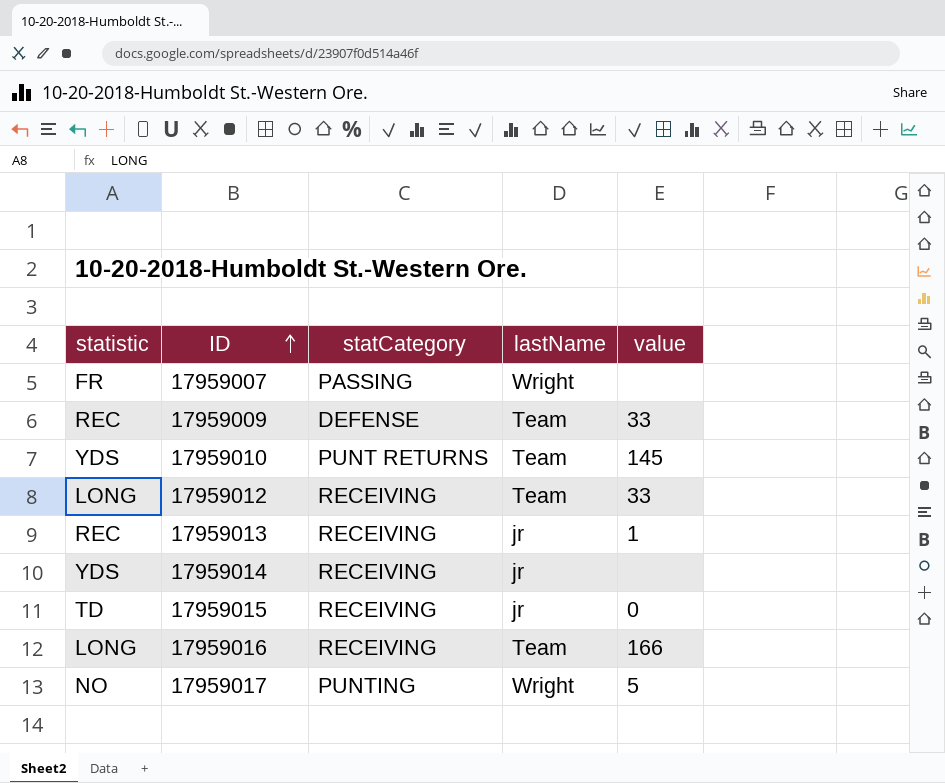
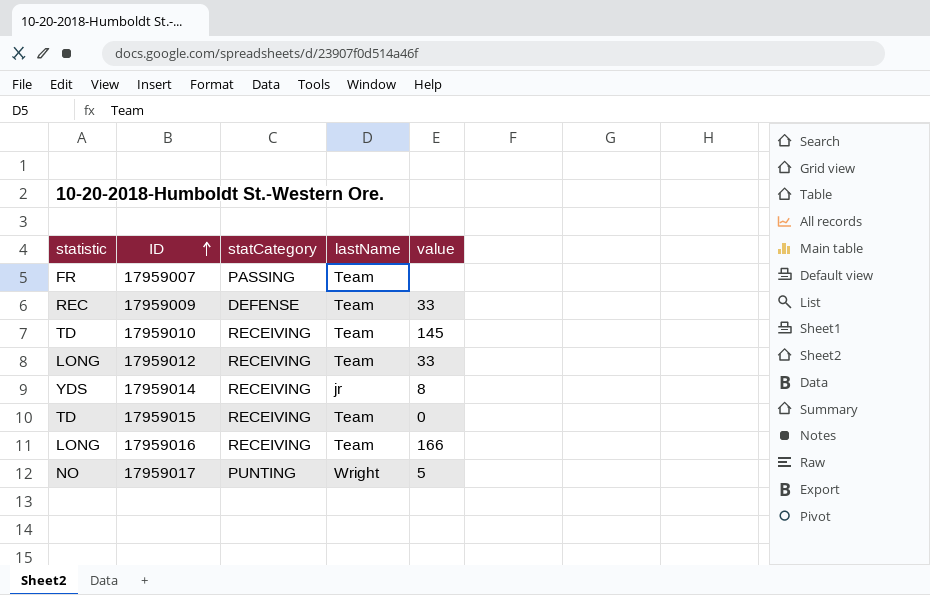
row 17959013: REC | RECEIVING | jr | 1 -> none
17959007 | lastName: Wright -> Team
17959010 | statistic: YDS -> TD
17959010 | statCategory: PUNT RETURNS -> RECEIVING
17959014 | value: none -> 8
17959015 | lastName: jr -> Team

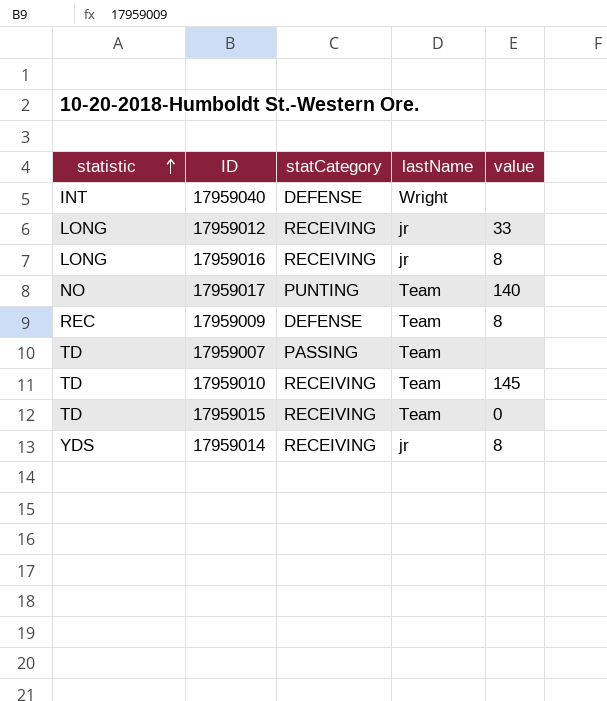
row order: ID ascending -> statistic ascending
row 17959040: none -> INT | DEFENSE | Wright | none
17959012 | lastName: Team -> jr
17959016 | lastName: Team -> jr
17959016 | value: 166 -> 8
17959017 | lastName: Wright -> Team
17959017 | value: 5 -> 140
17959009 | value: 33 -> 8
17959007 | statistic: FR -> TD

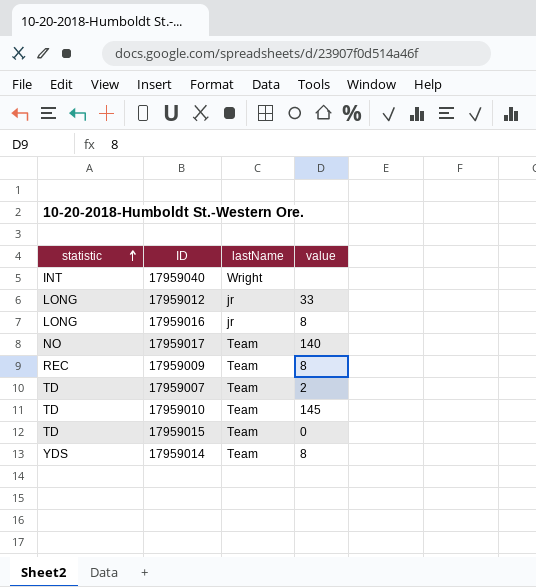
column statCategory | position: 3 -> none
17959007 | value: none -> 2
17959014 | lastName: jr -> Team

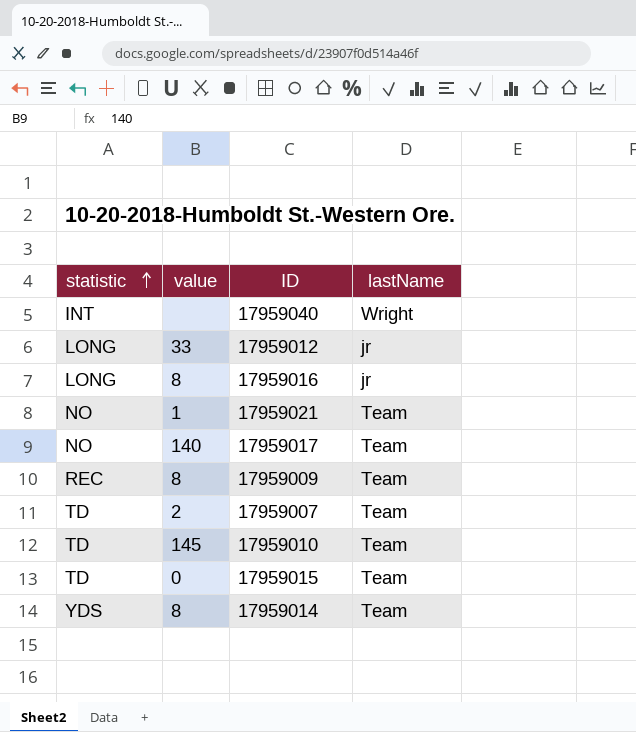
column value | position: 4 -> 2
row 17959021: none -> NO | 1 | Team

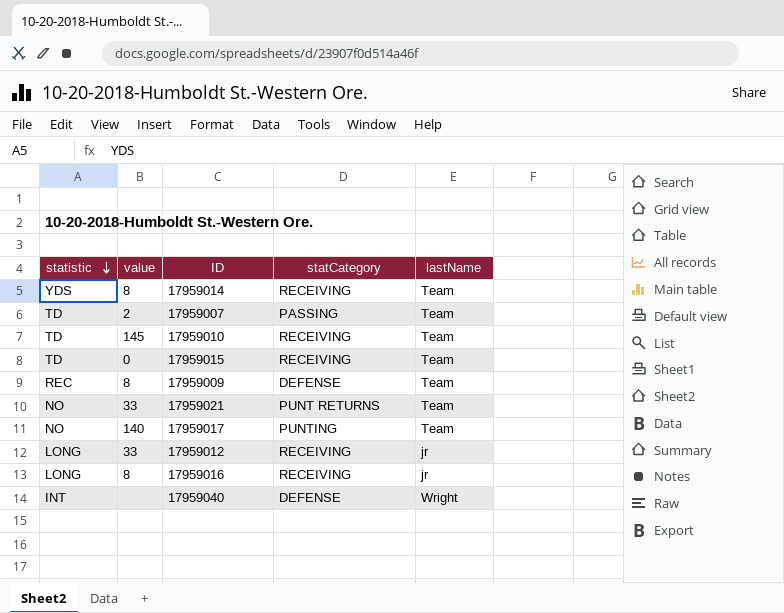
row order: statistic ascending -> statistic descending
column statCategory | position: none -> 4
17959021 | value: 1 -> 33

